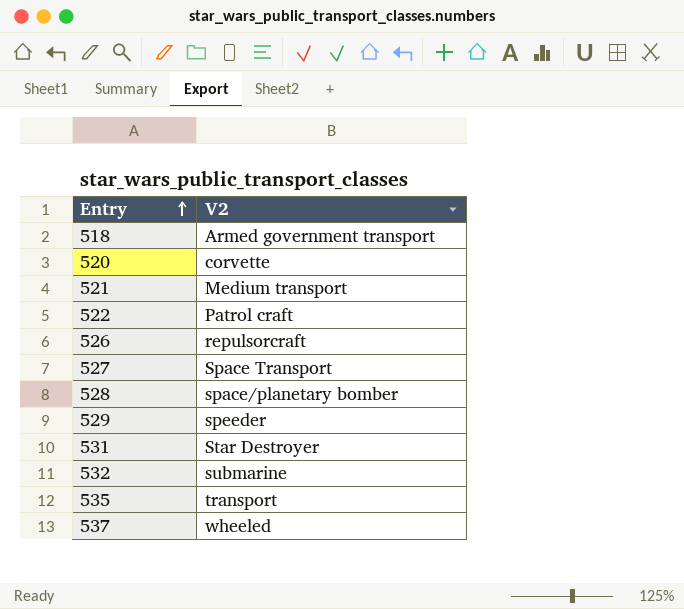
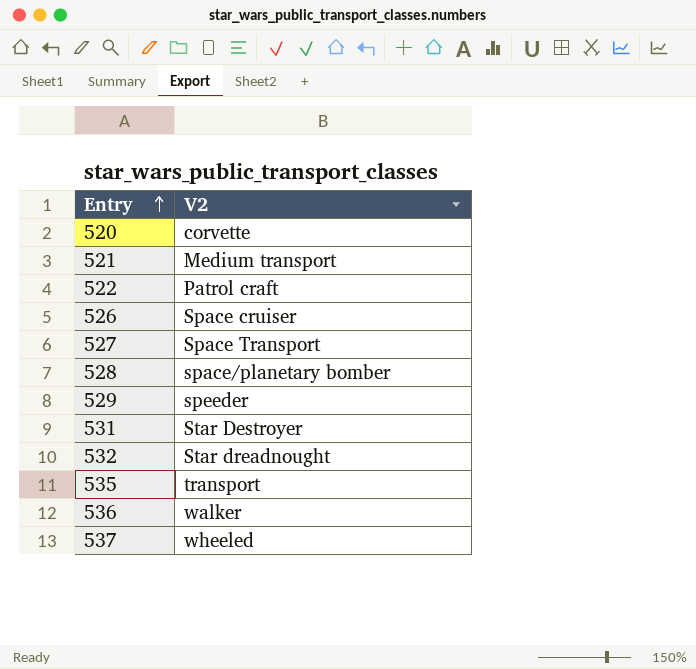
row 518: Armed government transport -> none
526 | V2: repulsorcraft -> Space cruiser
532 | V2: submarine -> Star dreadnought
row 536: none -> walker

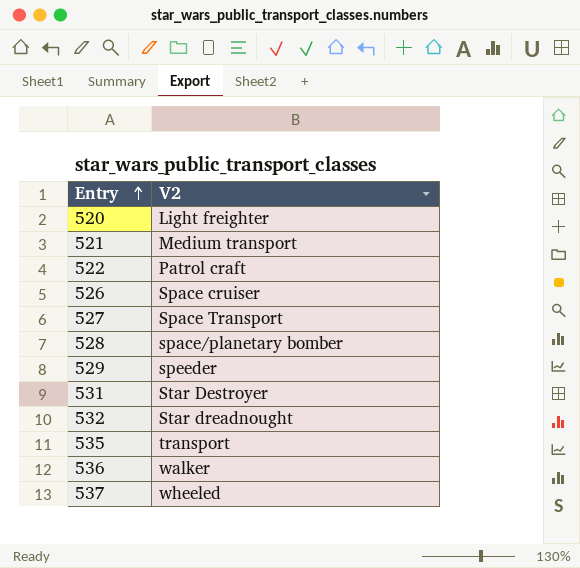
520 | V2: corvette -> Light freighter

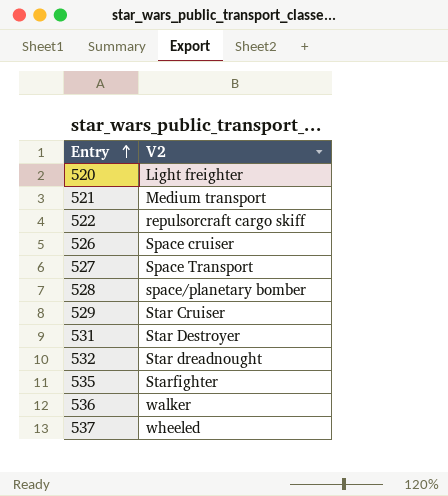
522 | V2: Patrol craft -> repulsorcraft cargo skiff
529 | V2: speeder -> Star Cruiser
535 | V2: transport -> Starfighter

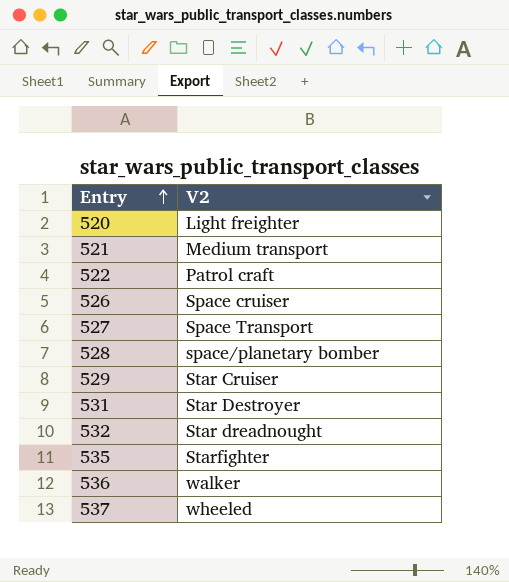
522 | V2: repulsorcraft cargo skiff -> Patrol craft

